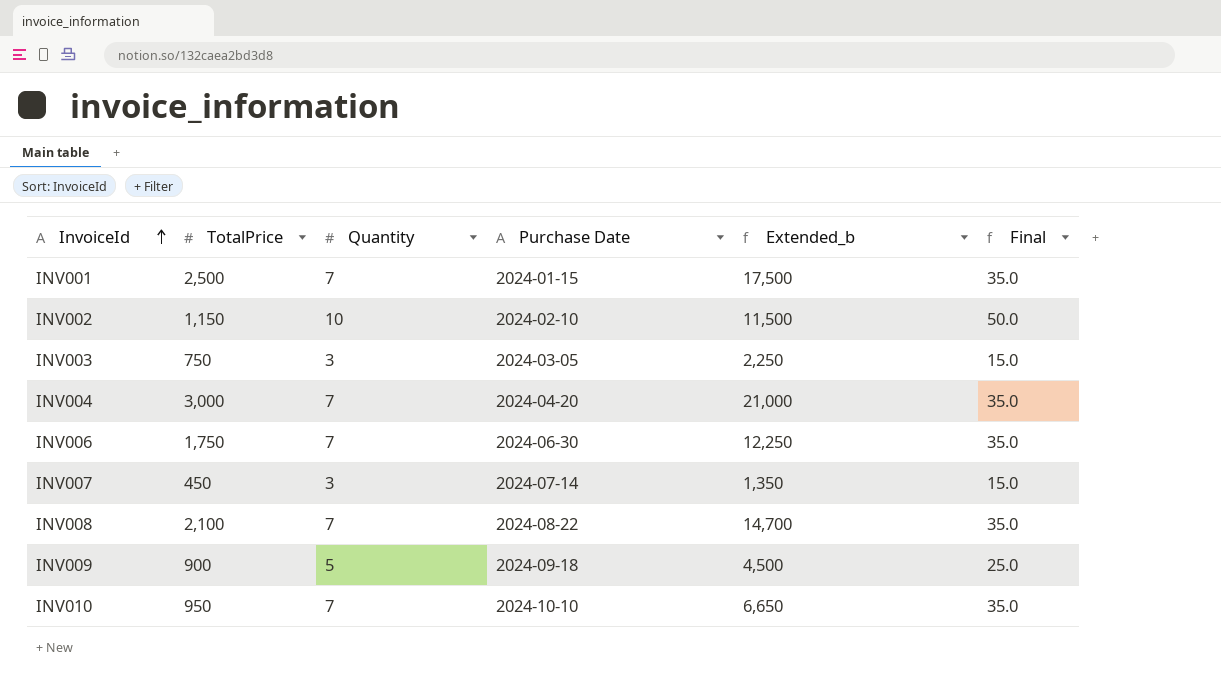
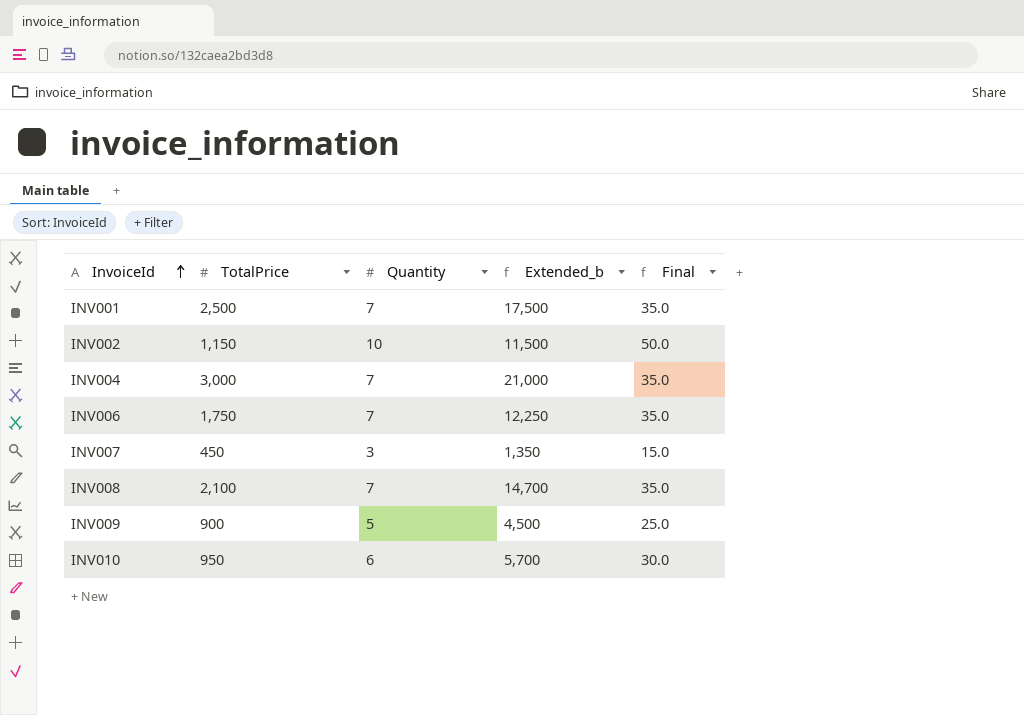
column Purchase Date | position: 4 -> none
row INV003: 750 | 3 | 2024-03-05 | 2,250 | 15.0 -> none
INV010 | Quantity: 7 -> 6
INV010 | Extended_b: 6,650 -> 5,700
INV010 | Final: 35.0 -> 30.0

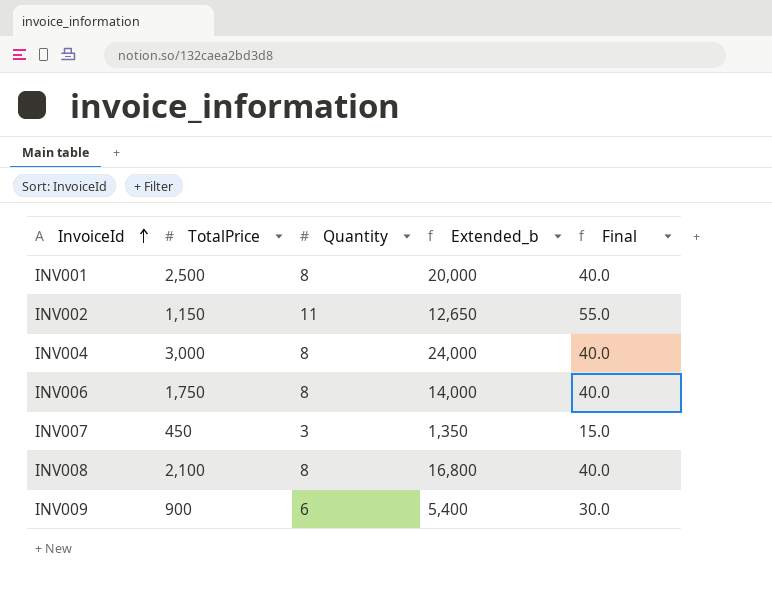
row INV010: 950 | 6 | 5,700 | 30.0 -> none
INV001 | Quantity: 7 -> 8
INV001 | Extended_b: 17,500 -> 20,000
INV001 | Final: 35.0 -> 40.0
INV002 | Quantity: 10 -> 11
INV002 | Extended_b: 11,500 -> 12,650
INV002 | Final: 50.0 -> 55.0
INV004 | Quantity: 7 -> 8
INV004 | Extended_b: 21,000 -> 24,000
INV004 | Final: 35.0 -> 40.0
INV006 | Quantity: 7 -> 8
INV006 | Extended_b: 12,250 -> 14,000
INV006 | Final: 35.0 -> 40.0
INV008 | Quantity: 7 -> 8
INV008 | Extended_b: 14,700 -> 16,800
INV008 | Final: 35.0 -> 40.0
INV009 | Quantity: 5 -> 6
INV009 | Extended_b: 4,500 -> 5,400
INV009 | Final: 25.0 -> 30.0

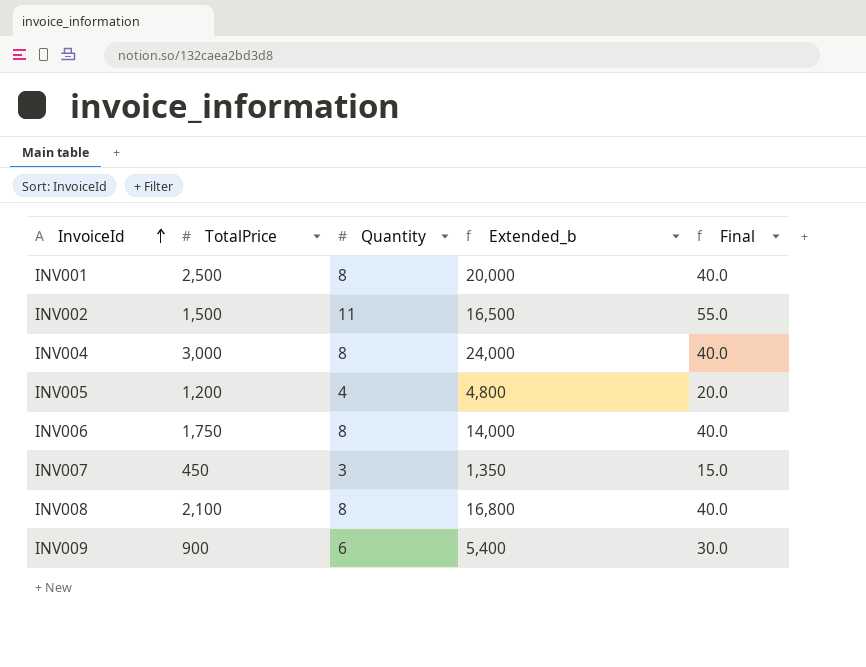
INV002 | TotalPrice: 1,150 -> 1,500
INV002 | Extended_b: 12,650 -> 16,500
row INV005: none -> 1,200 | 4 | 4,800 | 20.0

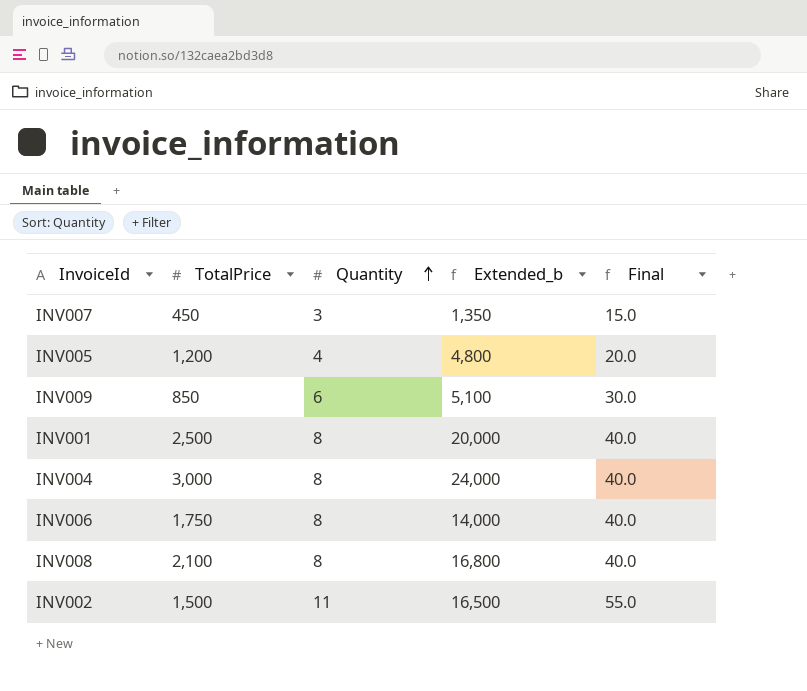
row order: InvoiceId ascending -> Quantity ascending
INV009 | TotalPrice: 900 -> 850
INV009 | Extended_b: 5,400 -> 5,100

